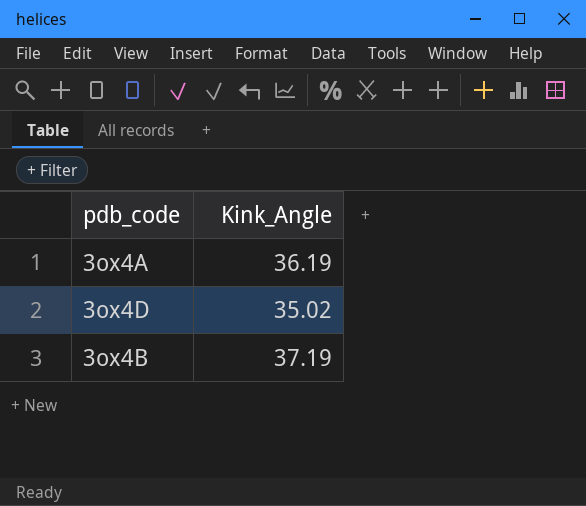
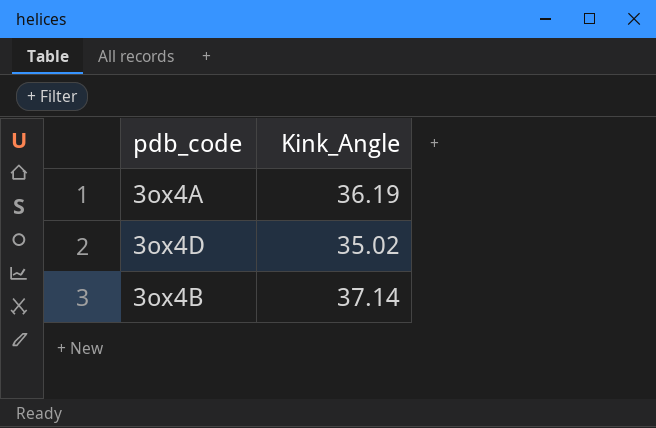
3ox4B | Kink_Angle: 37.19 -> 37.14

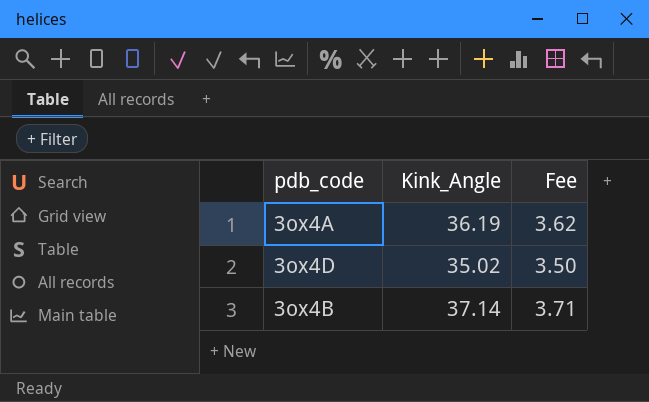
column Fee | formula: none -> [Kink_Angle] * 0.1

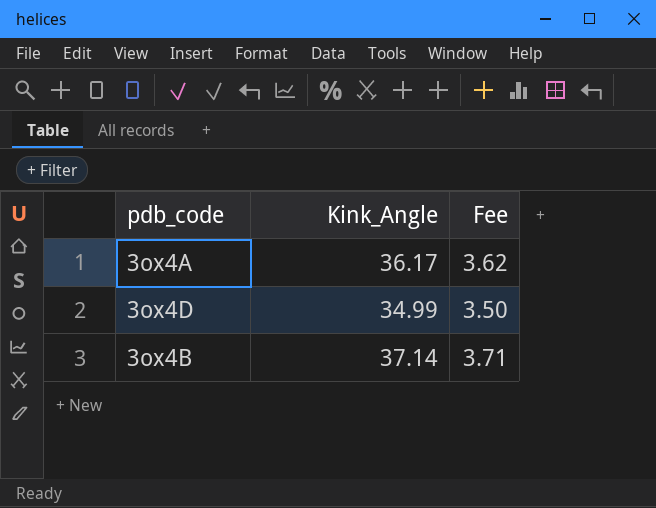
3ox4A | Kink_Angle: 36.19 -> 36.17
3ox4D | Kink_Angle: 35.02 -> 34.99

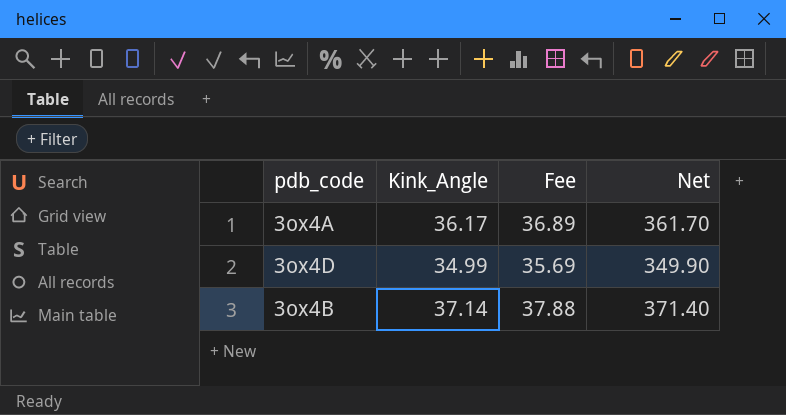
column Fee | formula: [Kink_Angle] * 0.1 -> [Kink_Angle] * 1.02
column Net | formula: none -> [Kink_Angle] * 10

